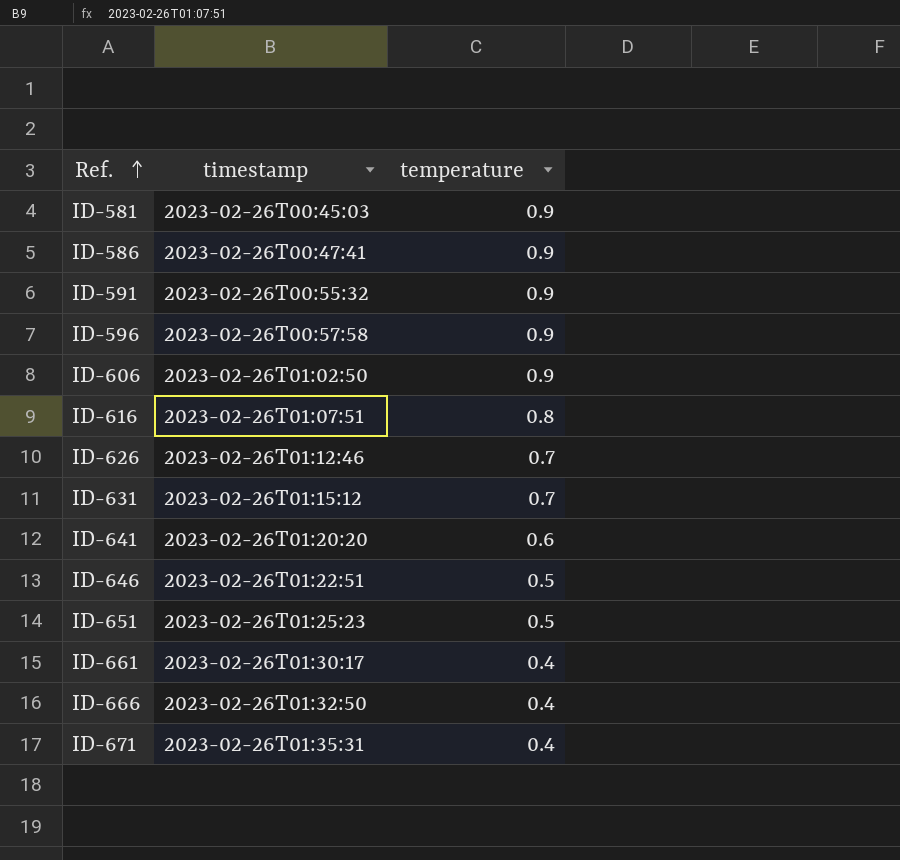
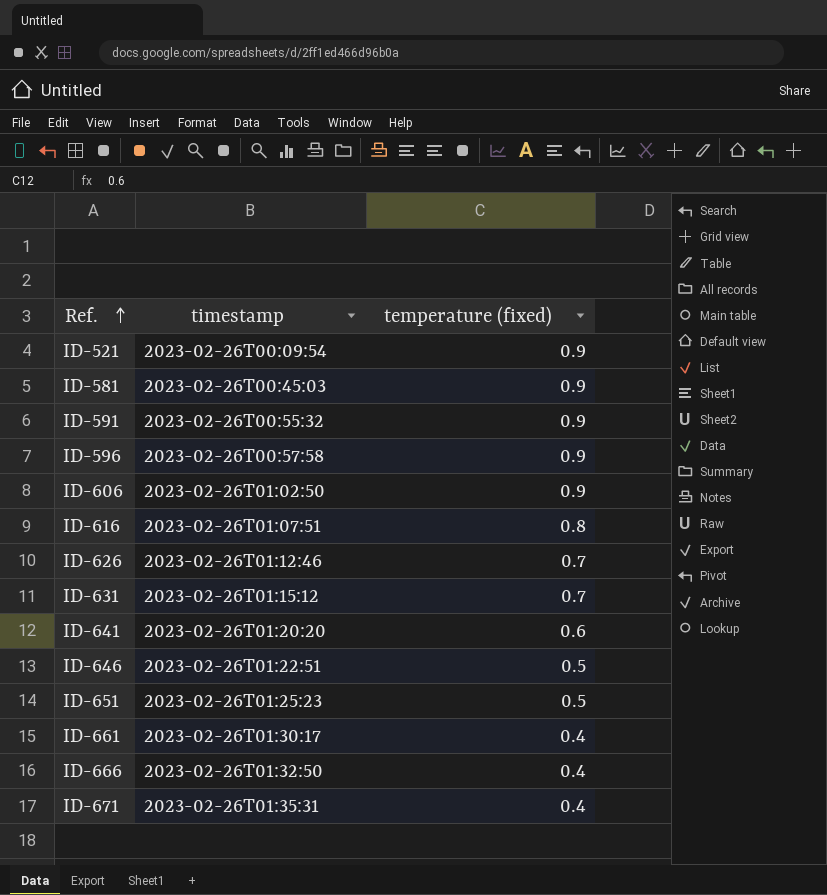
column name: temperature -> temperature (fixed)
row ID-586: 2023-02-26T00:47:41 | 0.9 -> none
row ID-521: none -> 2023-02-26T00:09:54 | 0.9

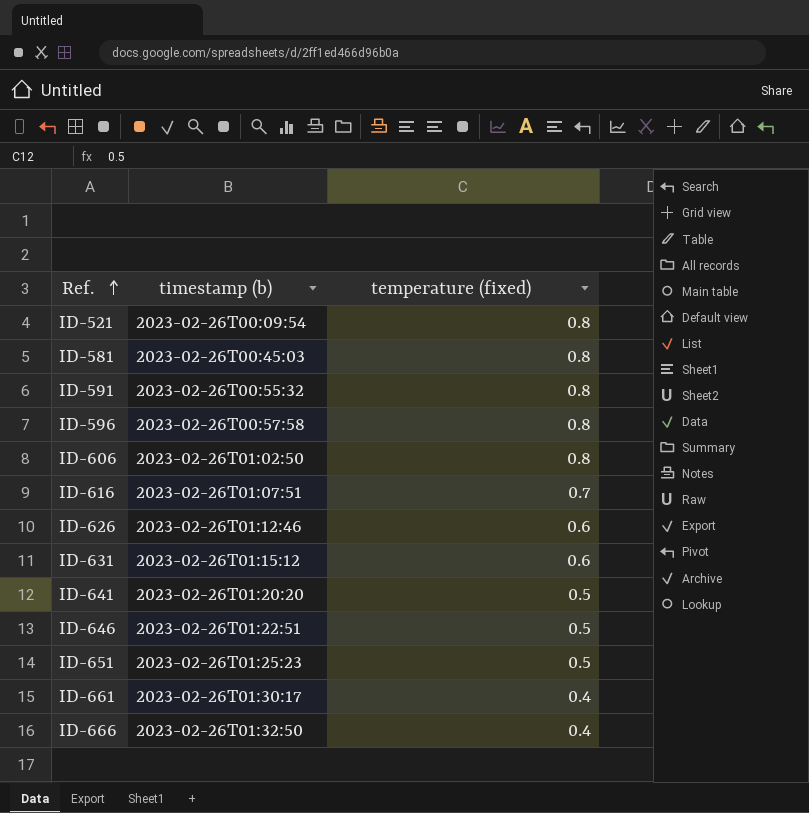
column name: timestamp -> timestamp (b)
row ID-671: 2023-02-26T01:35:31 | 0.4 -> none
ID-521 | temperature (fixed): 0.9 -> 0.8
ID-581 | temperature (fixed): 0.9 -> 0.8
ID-591 | temperature (fixed): 0.9 -> 0.8
ID-596 | temperature (fixed): 0.9 -> 0.8
ID-606 | temperature (fixed): 0.9 -> 0.8
ID-616 | temperature (fixed): 0.8 -> 0.7
ID-626 | temperature (fixed): 0.7 -> 0.6
ID-631 | temperature (fixed): 0.7 -> 0.6
ID-641 | temperature (fixed): 0.6 -> 0.5

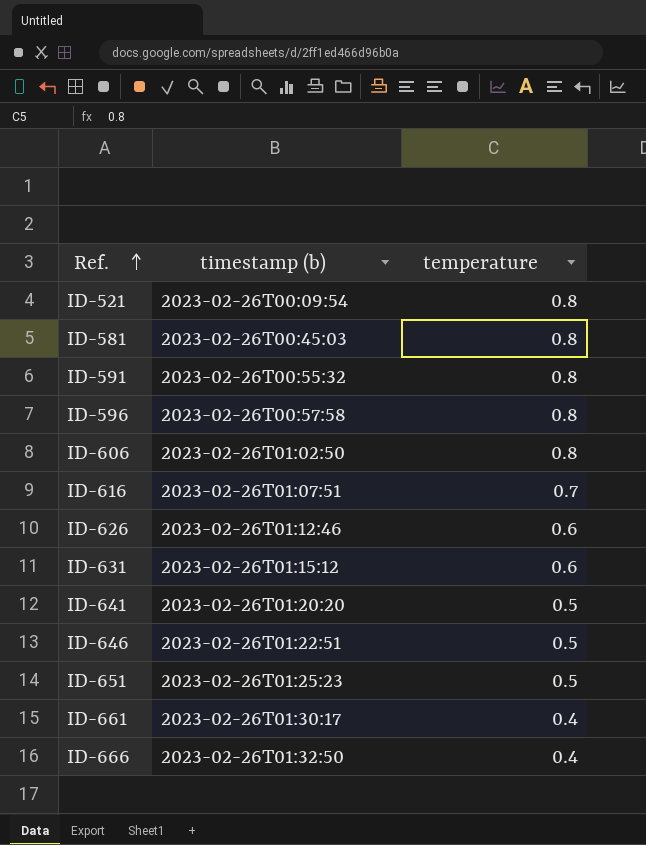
column name: temperature (fixed) -> temperature

